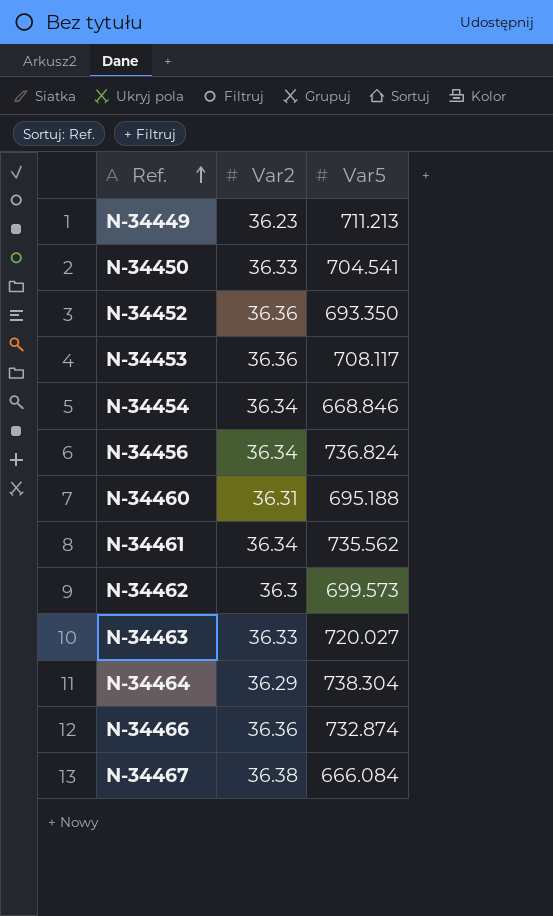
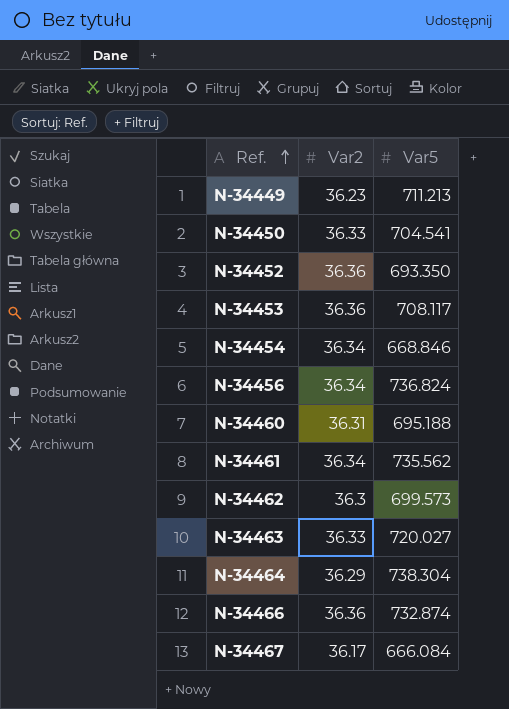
N-34467 | Var2: 36.38 -> 36.17

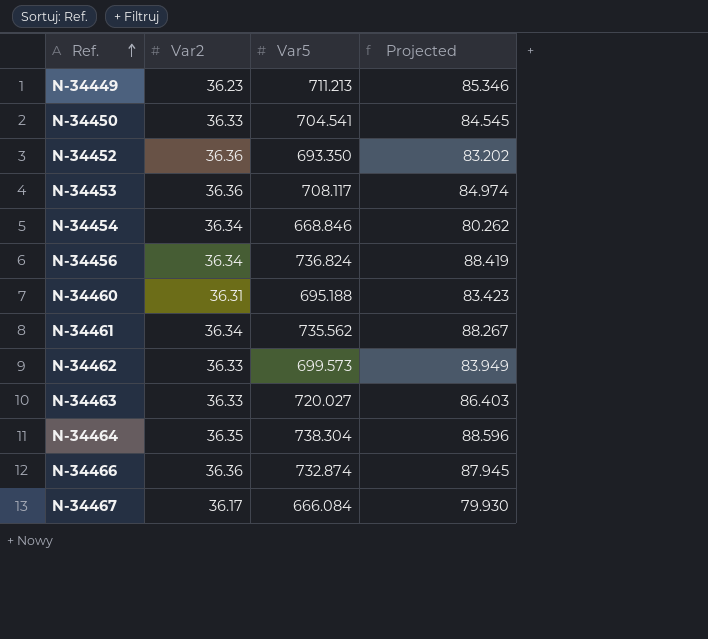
column Projected | formula: none -> [Var5] * 0.12
N-34462 | Var2: 36.3 -> 36.33
N-34464 | Var2: 36.29 -> 36.35

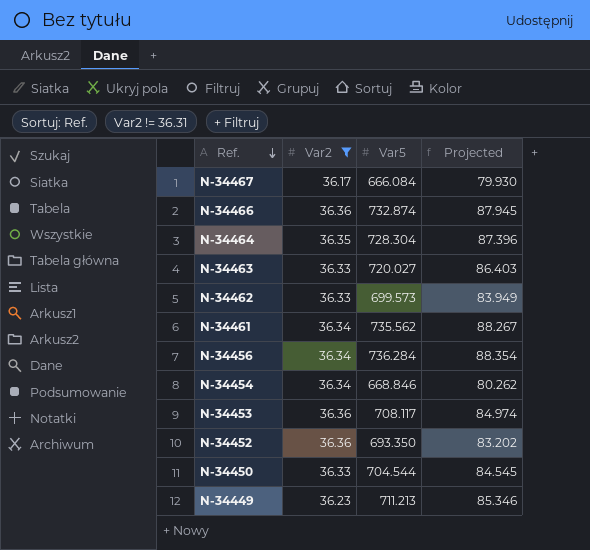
filter: none -> Var2 != 36.31
row order: Ref. ascending -> Ref. descending
N-34464 | Var5: 738.304 -> 728.304
N-34464 | Projected: 88.596 -> 87.396
N-34456 | Var5: 736.824 -> 736.284
N-34456 | Projected: 88.419 -> 88.354
N-34450 | Var5: 704.541 -> 704.544

